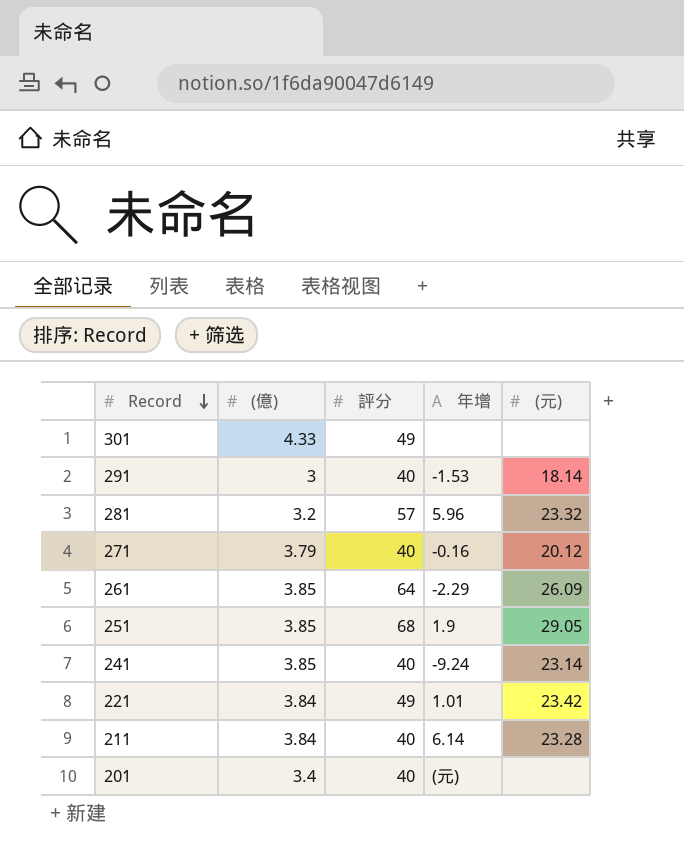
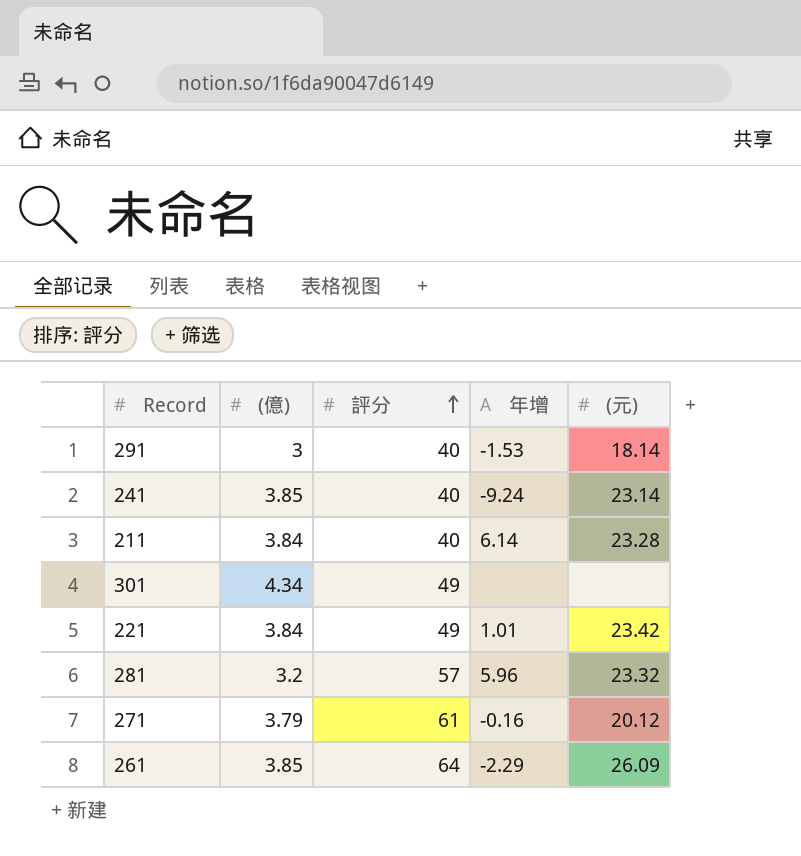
row order: Record descending -> 評分 ascending
row 251: 3.85 | 68 | 1.9 | 29.05 -> none
row 201: 3.4 | 40 | (元) | none -> none
301 | (億): 4.33 -> 4.34
271 | 評分: 40 -> 61

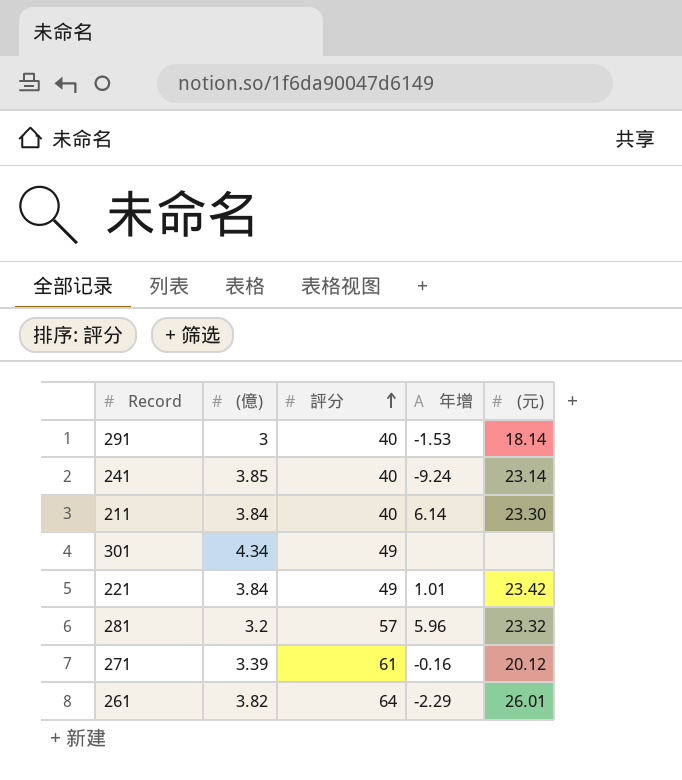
211 | (元): 23.28 -> 23.30
271 | (億): 3.79 -> 3.39
261 | (億): 3.85 -> 3.82
261 | (元): 26.09 -> 26.01

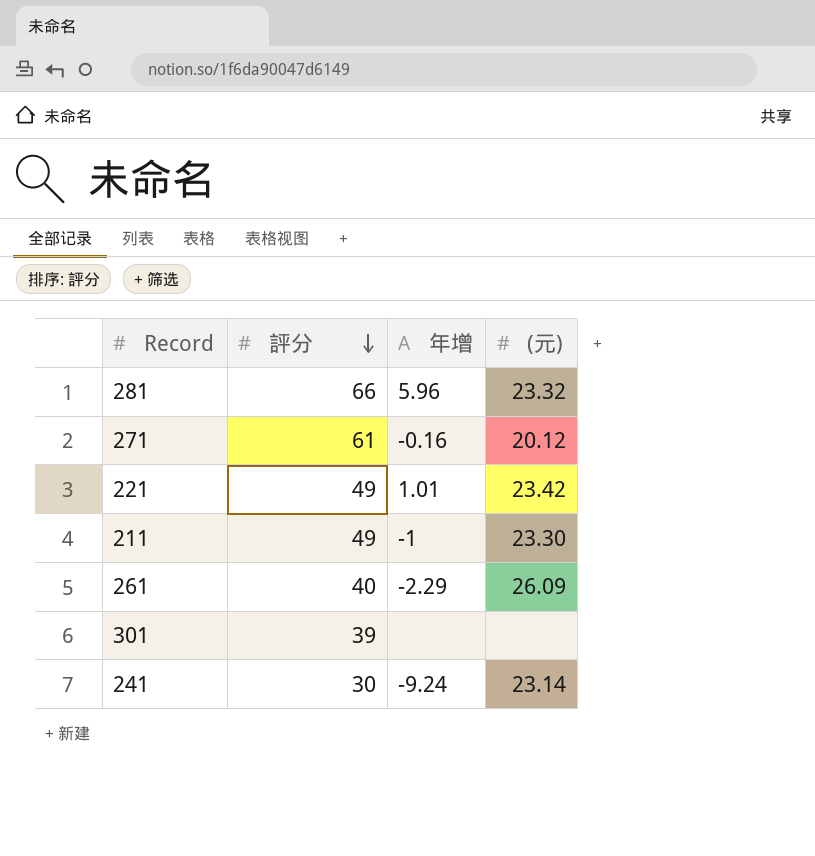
row order: 評分 ascending -> 評分 descending
column (億) | position: 2 -> none
row 291: 3 | 40 | -1.53 | 18.14 -> none
281 | 評分: 57 -> 66
211 | 評分: 40 -> 49
211 | 年增: 6.14 -> -1
261 | 評分: 64 -> 40
261 | (元): 26.01 -> 26.09
301 | 評分: 49 -> 39
241 | 評分: 40 -> 30

